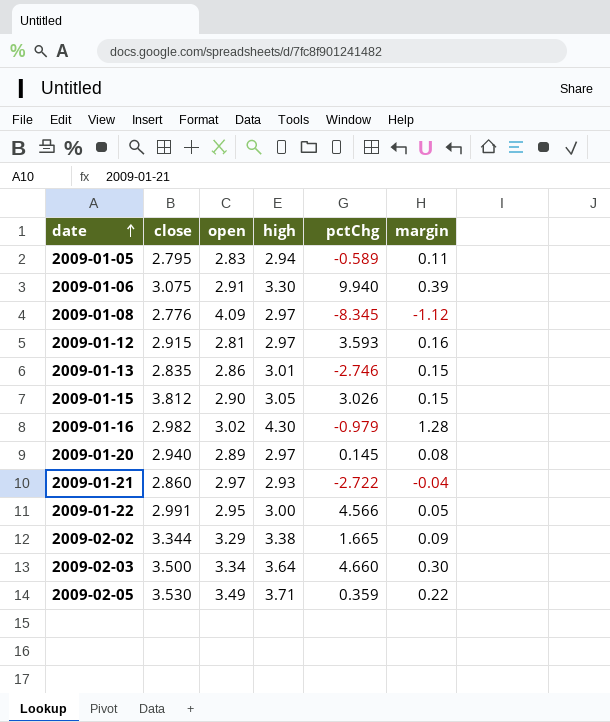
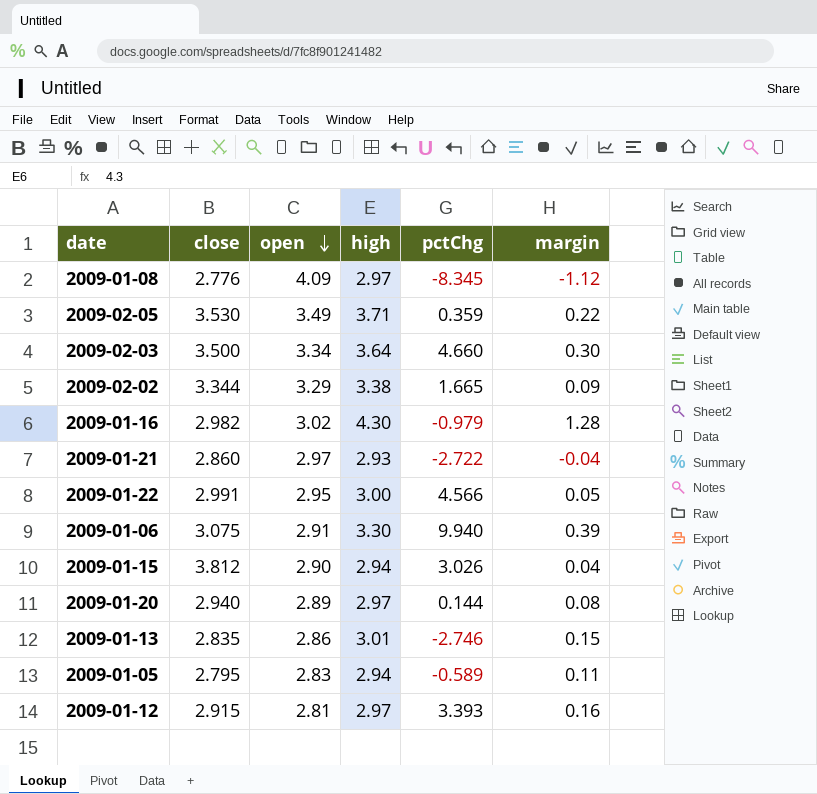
row order: date ascending -> open descending
2009-01-15 | high: 3.05 -> 2.94
2009-01-15 | margin: 0.15 -> 0.04
2009-01-20 | pctChg: 0.145 -> 0.144
2009-01-12 | pctChg: 3.593 -> 3.393

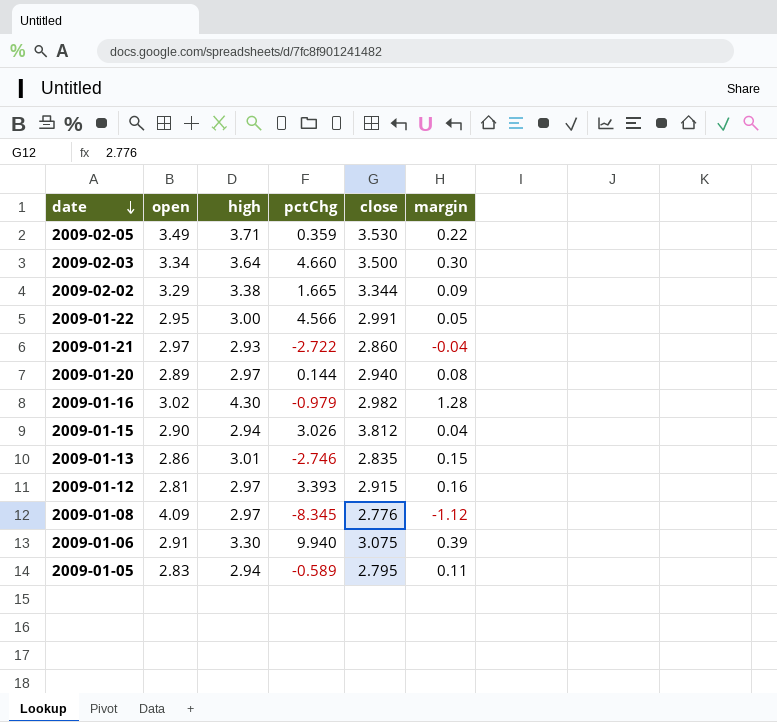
row order: open descending -> date descending
column close | position: 2 -> 5

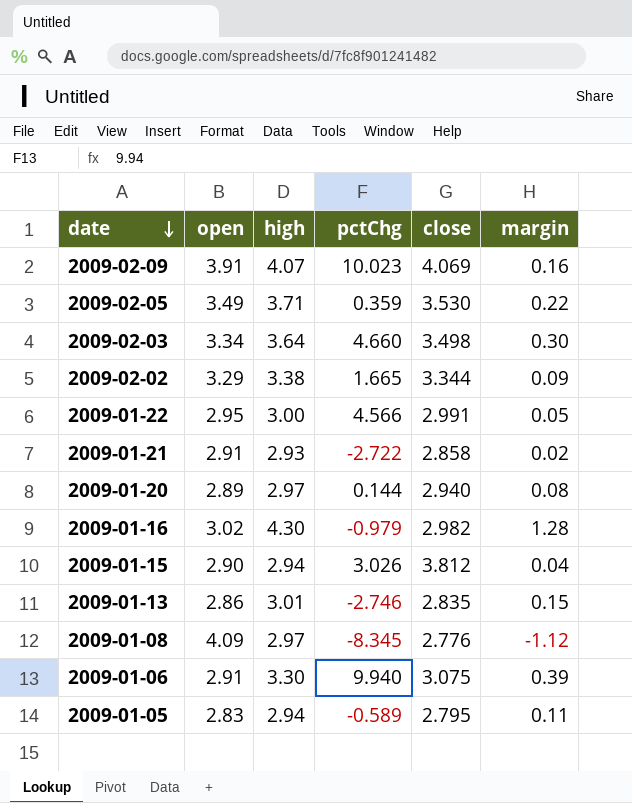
row 2009-01-12: 2.81 | 2.97 | 3.393 | 2.915 | 0.16 -> none
row 2009-02-09: none -> 3.91 | 4.07 | 10.023 | 4.069 | 0.16
2009-02-03 | close: 3.500 -> 3.498
2009-01-21 | open: 2.97 -> 2.91
2009-01-21 | close: 2.860 -> 2.858
2009-01-21 | margin: -0.04 -> 0.02

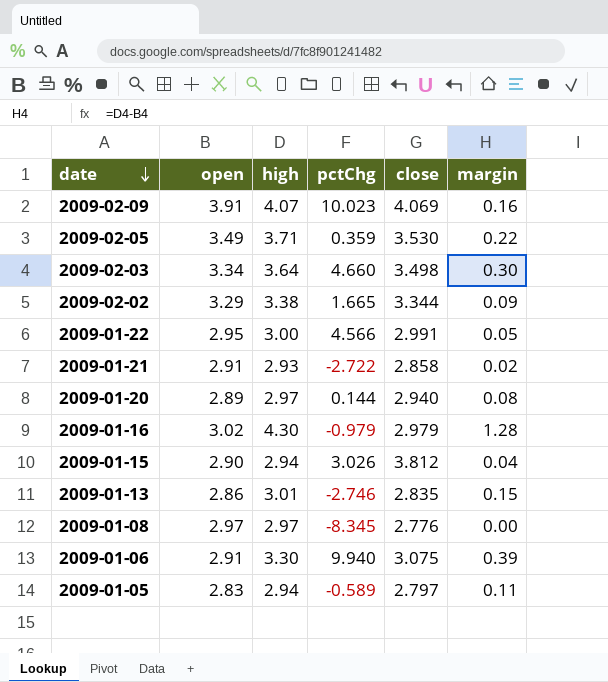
2009-01-16 | close: 2.982 -> 2.979
2009-01-08 | open: 4.09 -> 2.97
2009-01-08 | margin: -1.12 -> 0.00
2009-01-05 | close: 2.795 -> 2.797

